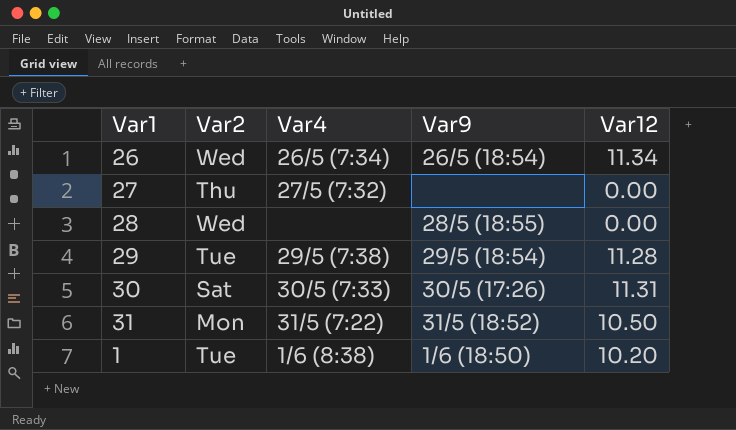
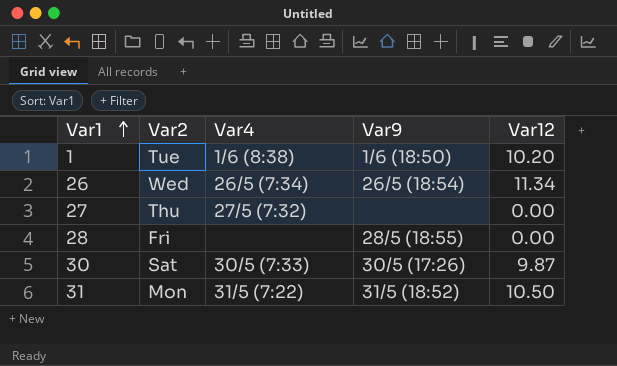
row order: none -> Var1 ascending
row 29: Tue | 29/5 (7:38) | 29/5 (18:54) | 11.28 -> none
28 | Var2: Wed -> Fri
30 | Var12: 11.31 -> 9.87

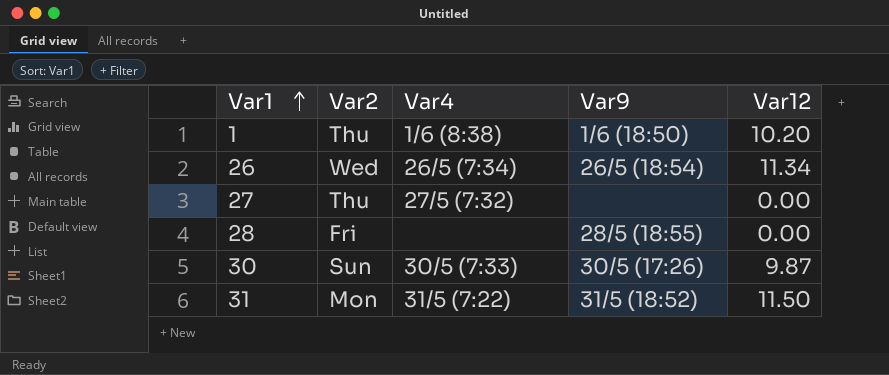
1 | Var2: Tue -> Thu
30 | Var2: Sat -> Sun
31 | Var12: 10.50 -> 11.50

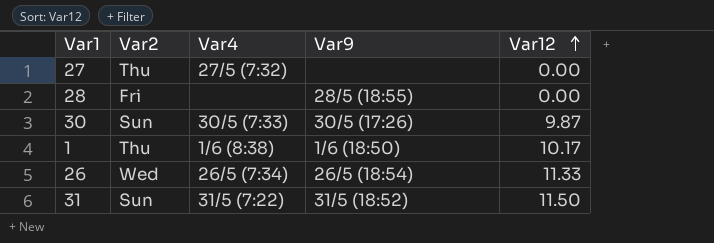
row order: Var1 ascending -> Var12 ascending
1 | Var12: 10.20 -> 10.17
26 | Var12: 11.34 -> 11.33
31 | Var2: Mon -> Sun

